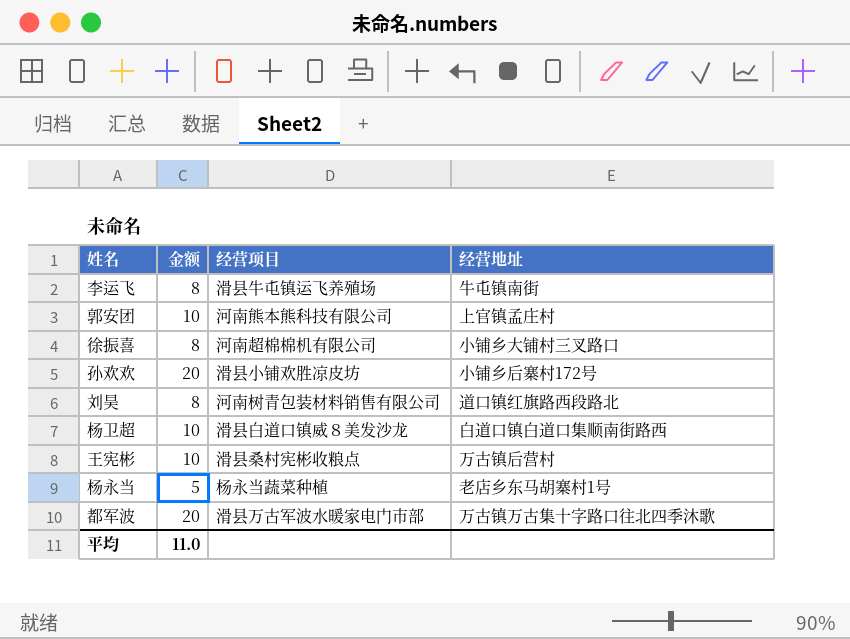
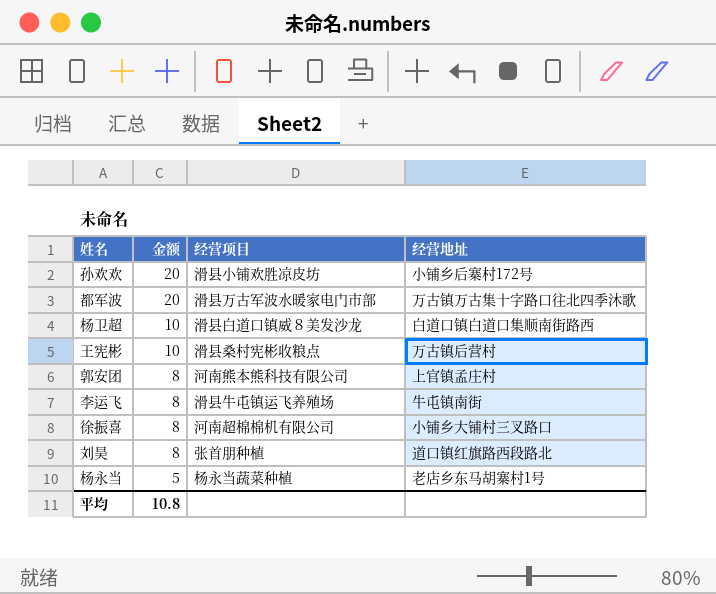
row order: none -> 金额 descending
郭安团 | 金额: 10 -> 8
刘昊 | 经营项目: 河南树青包装材料销售有限公司 -> 张首朋种植
平均 | 金额: 11.0 -> 10.8

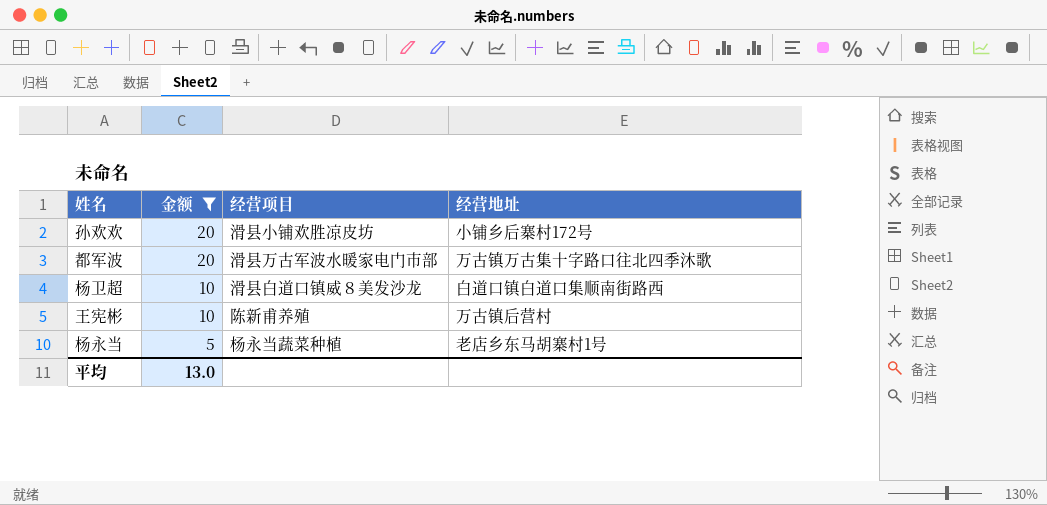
filter: none -> 金额 != 8
王宪彬 | 经营项目: 滑县桑村宪彬收粮点 -> 陈新甫养殖
平均 | 金额: 10.8 -> 13.0

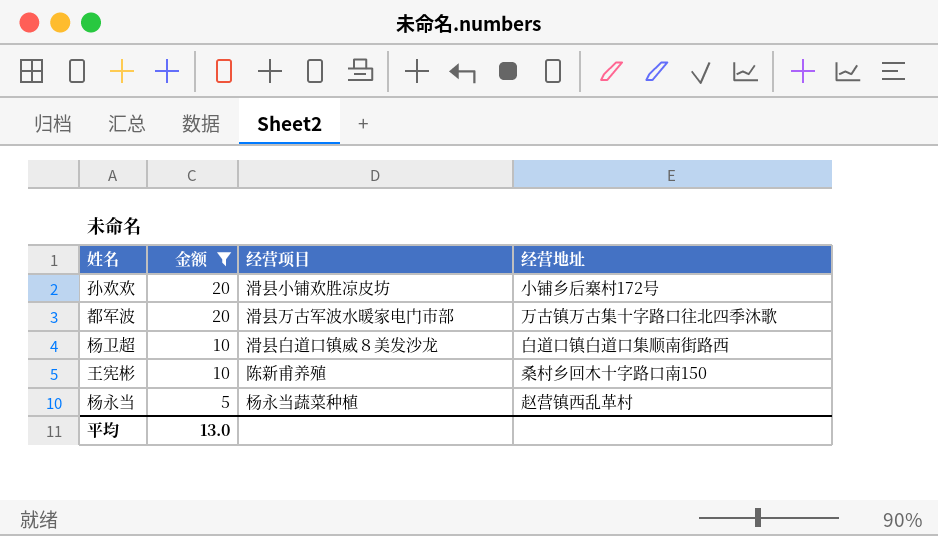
王宪彬 | 经营地址: 万古镇后营村 -> 桑村乡回木十字路口南150
杨永当 | 经营地址: 老店乡东马胡寨村1号 -> 赵营镇西乱革村

